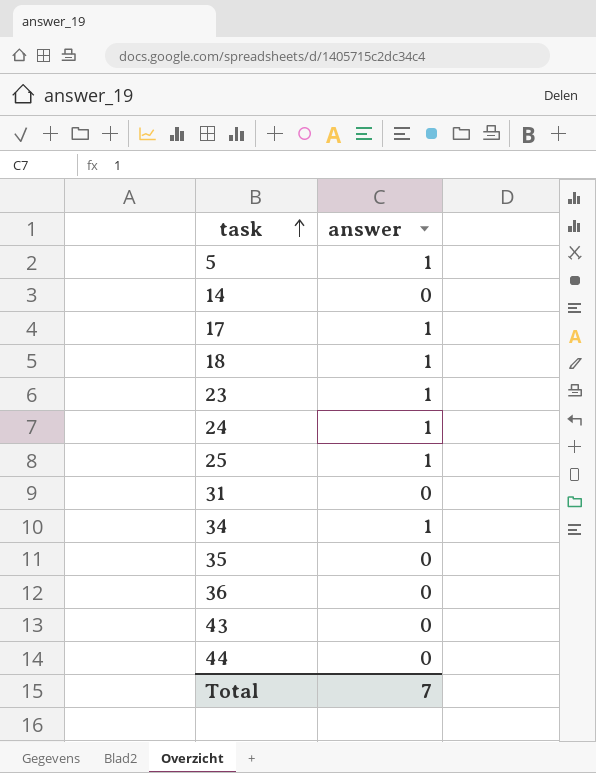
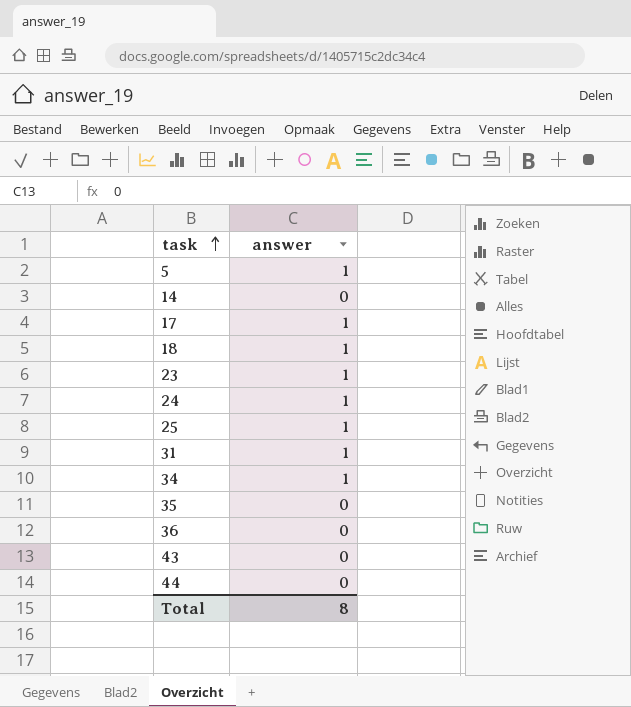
31 | answer: 0 -> 1
Total | answer: 7 -> 8

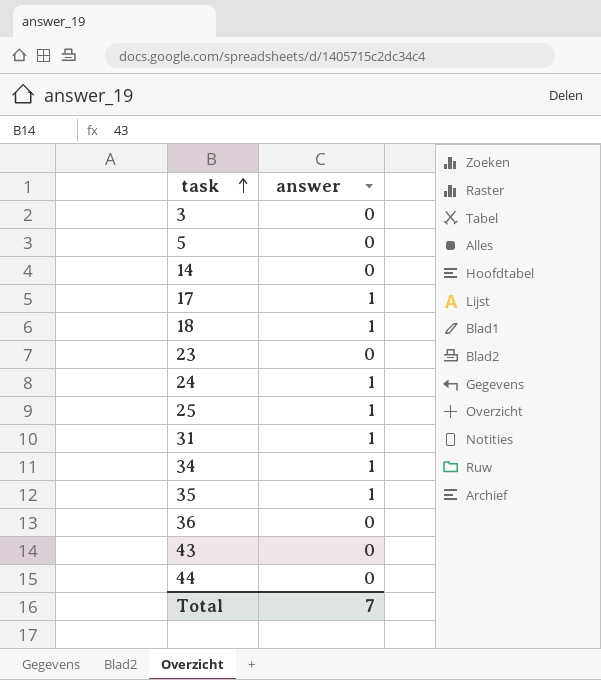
row 3: none -> 0
5 | answer: 1 -> 0
23 | answer: 1 -> 0
35 | answer: 0 -> 1
Total | answer: 8 -> 7

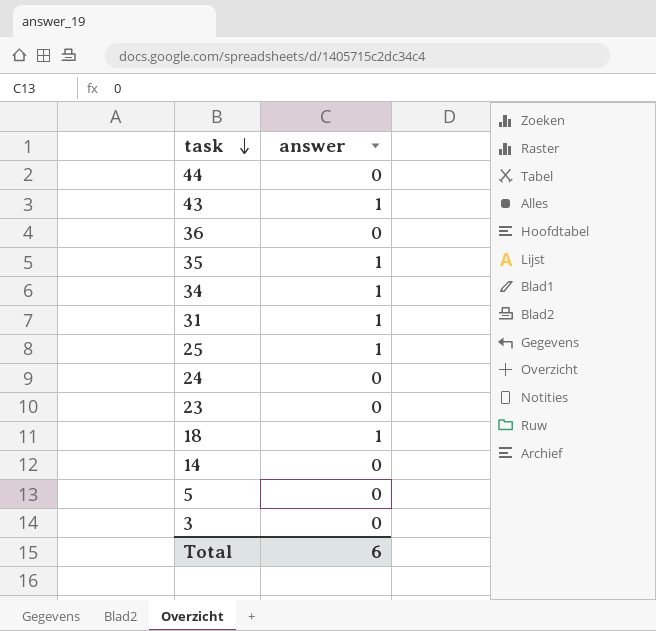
row order: task ascending -> task descending
row 17: 1 -> none
43 | answer: 0 -> 1
24 | answer: 1 -> 0
Total | answer: 7 -> 6

